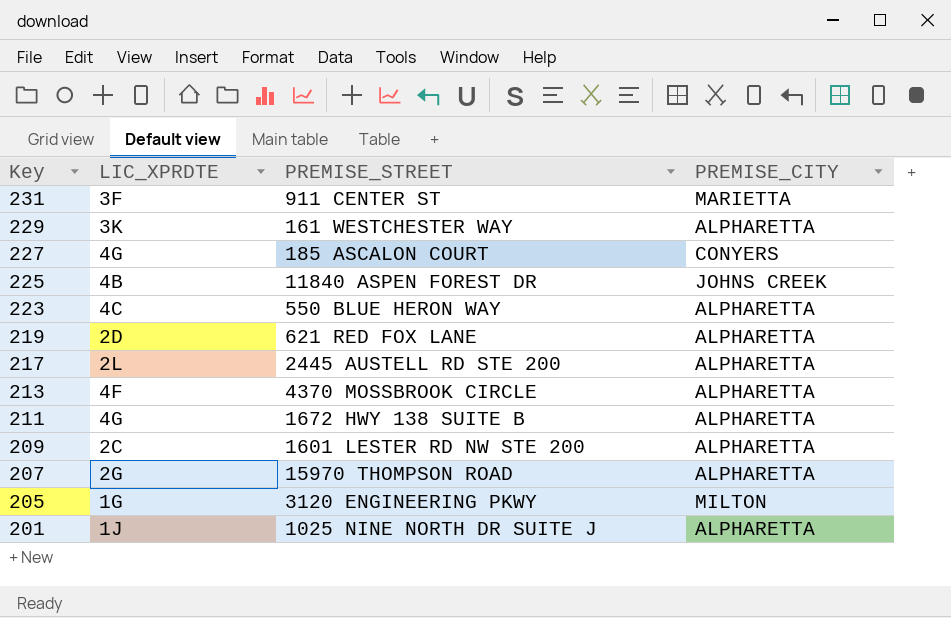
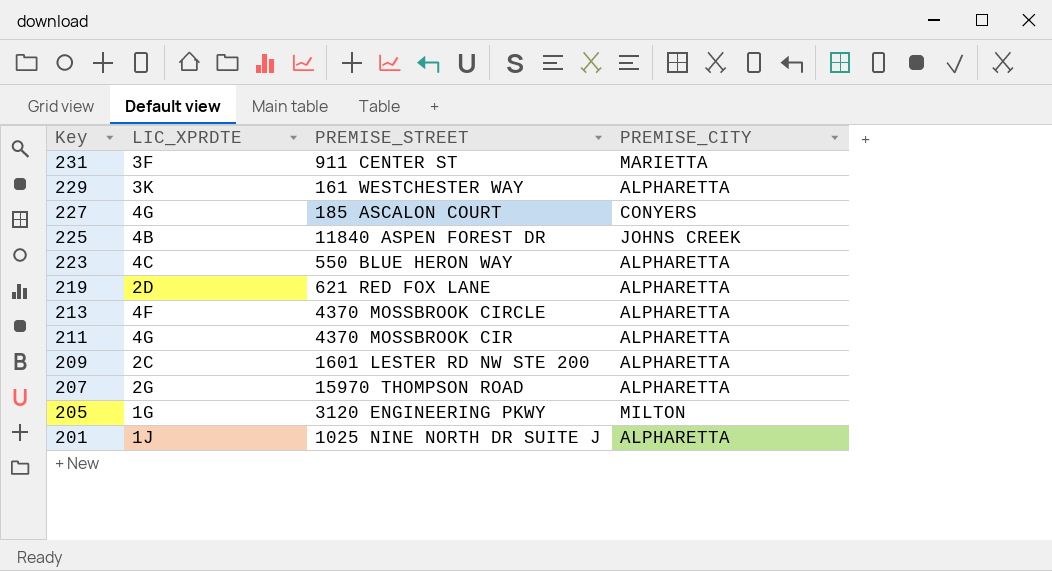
row 217: 2L | 2445 AUSTELL RD STE 200 | ALPHARETTA -> none
211 | PREMISE_STREET: 1672 HWY 138 SUITE B -> 4370 MOSSBROOK CIR

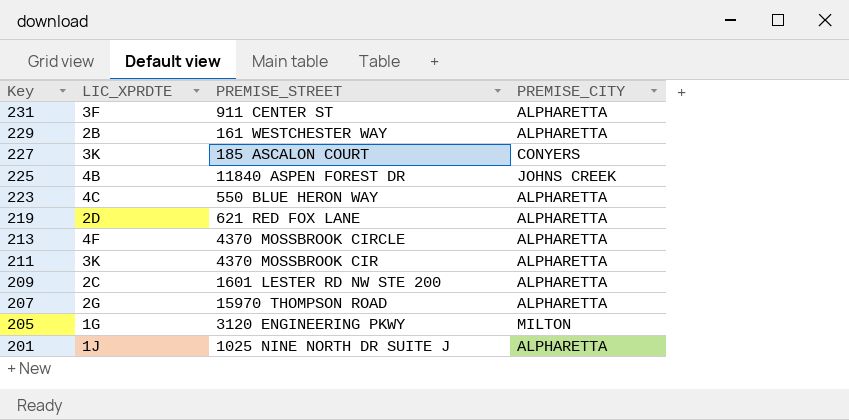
231 | PREMISE_CITY: MARIETTA -> ALPHARETTA
229 | LIC_XPRDTE: 3K -> 2B
227 | LIC_XPRDTE: 4G -> 3K
211 | LIC_XPRDTE: 4G -> 3K

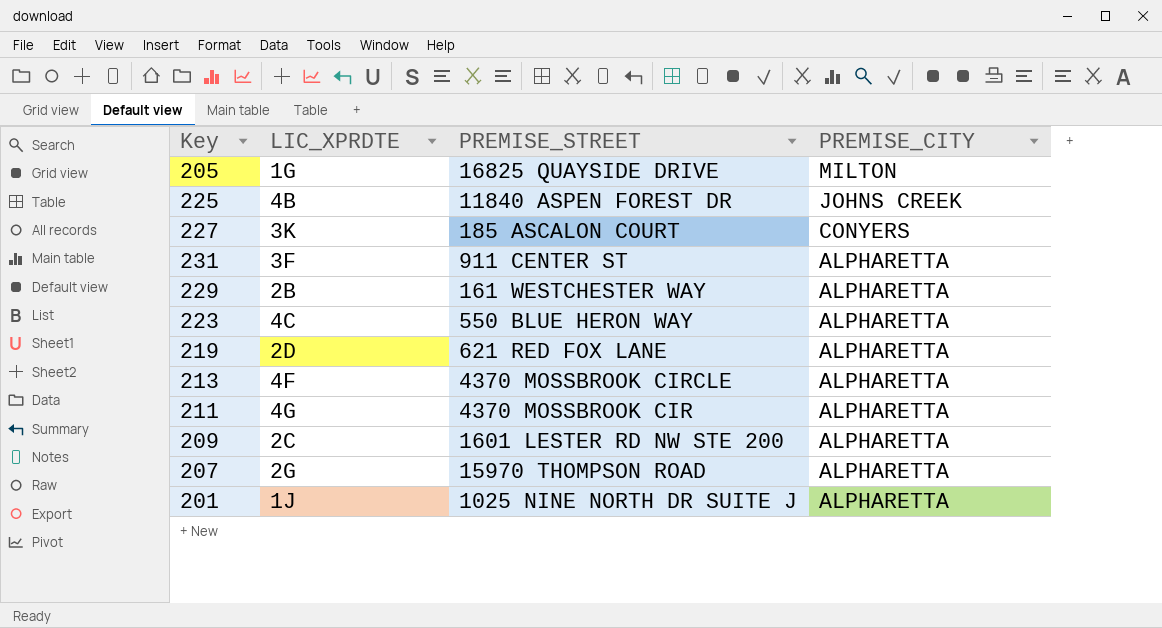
row order: Key descending -> PREMISE_CITY descending
205 | PREMISE_STREET: 3120 ENGINEERING PKWY -> 16825 QUAYSIDE DRIVE
211 | LIC_XPRDTE: 3K -> 4G

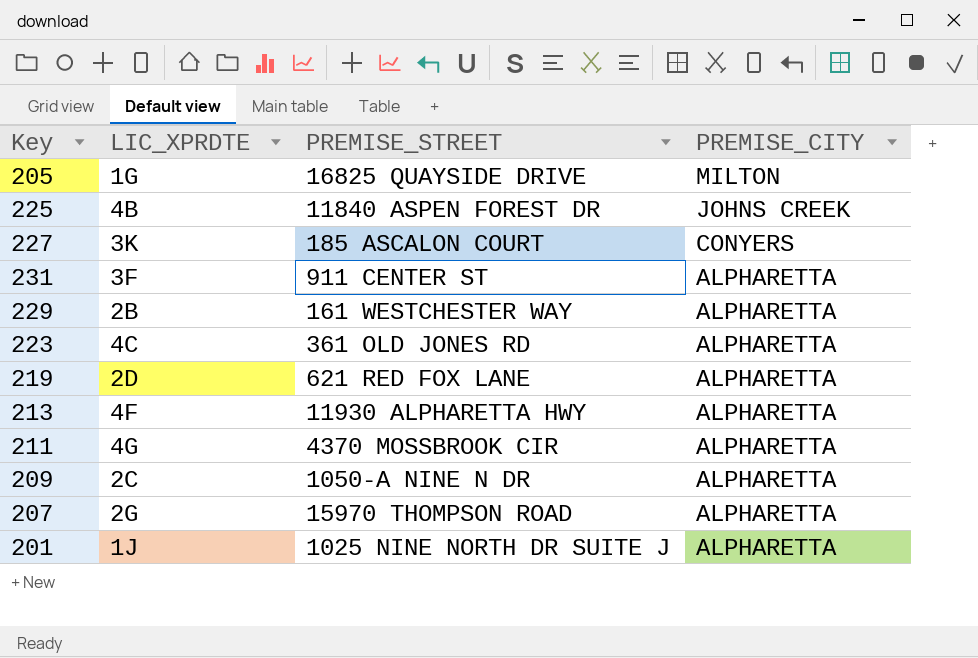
223 | PREMISE_STREET: 550 BLUE HERON WAY -> 361 OLD JONES RD
213 | PREMISE_STREET: 4370 MOSSBROOK CIRCLE -> 11930 ALPHARETTA HWY
209 | PREMISE_STREET: 1601 LESTER RD NW STE 200 -> 1050-A NINE N DR

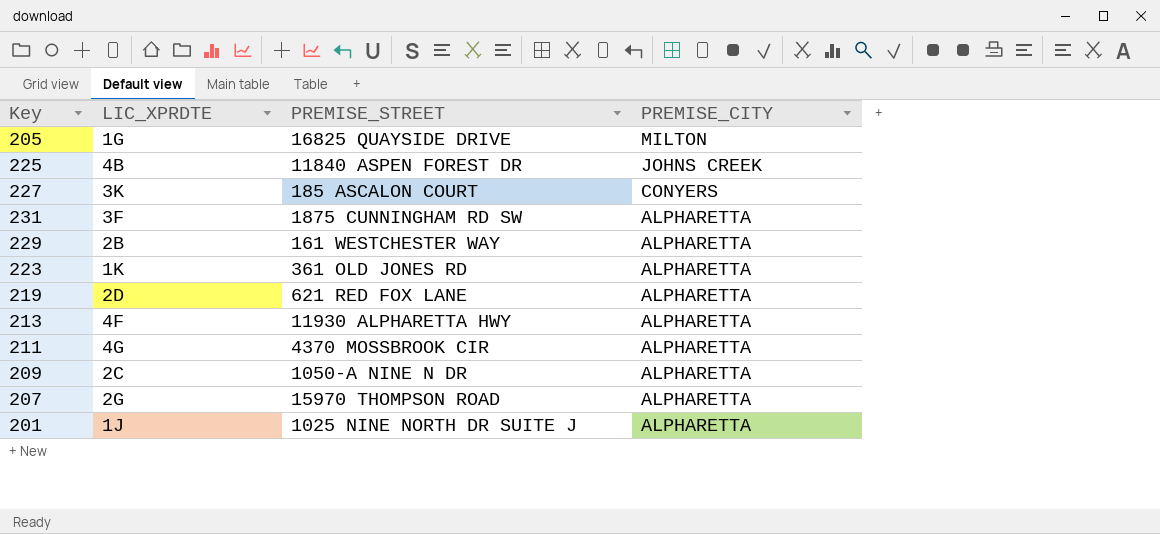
231 | PREMISE_STREET: 911 CENTER ST -> 1875 CUNNINGHAM RD SW
223 | LIC_XPRDTE: 4C -> 1K

